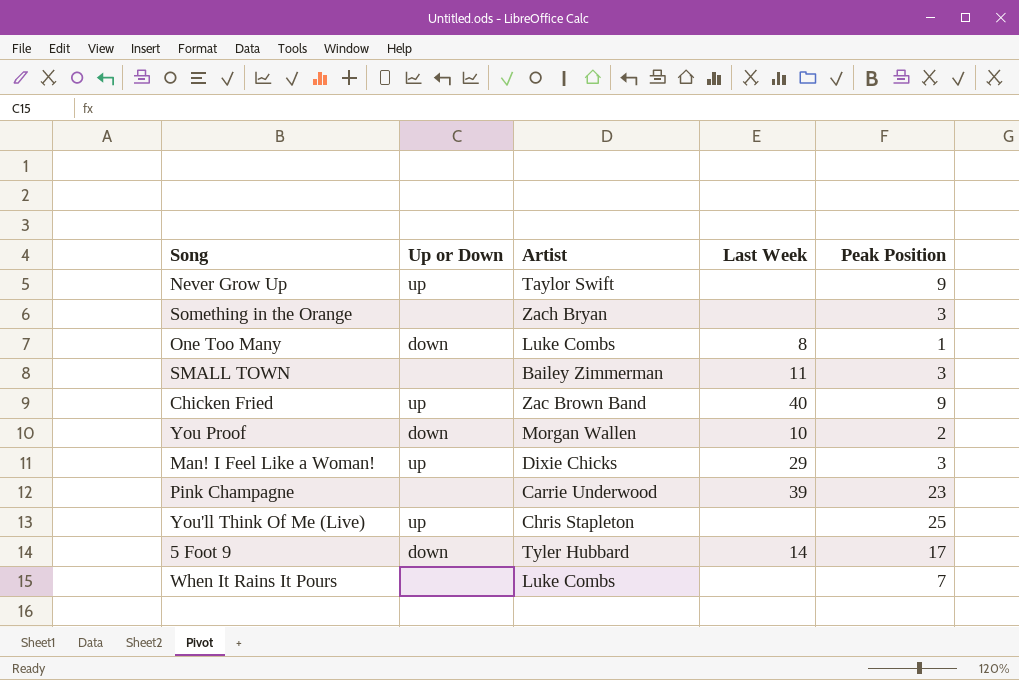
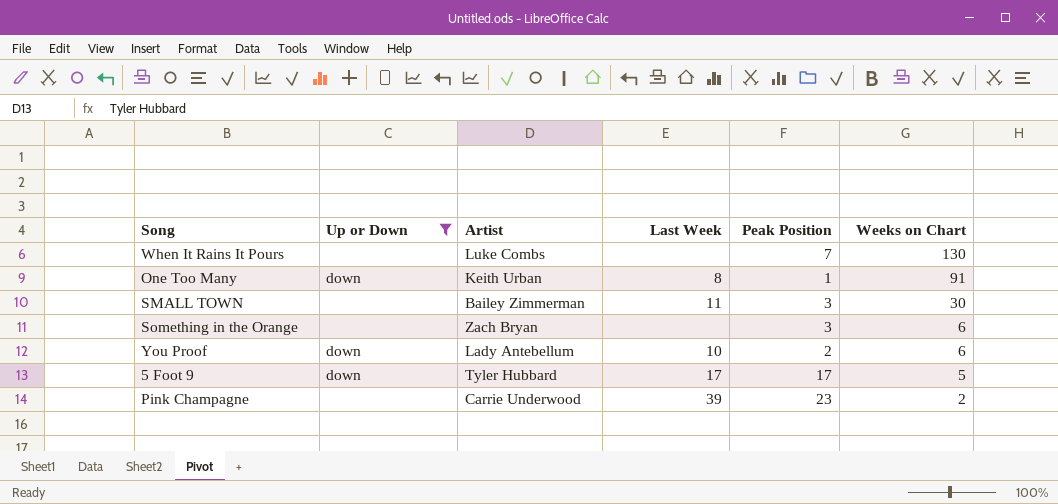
filter: none -> Up or Down != up
row order: none -> Weeks on Chart descending
column Weeks on Chart | position: none -> 6
One Too Many | Artist: Luke Combs -> Keith Urban
You Proof | Artist: Morgan Wallen -> Lady Antebellum
5 Foot 9 | Last Week: 14 -> 17

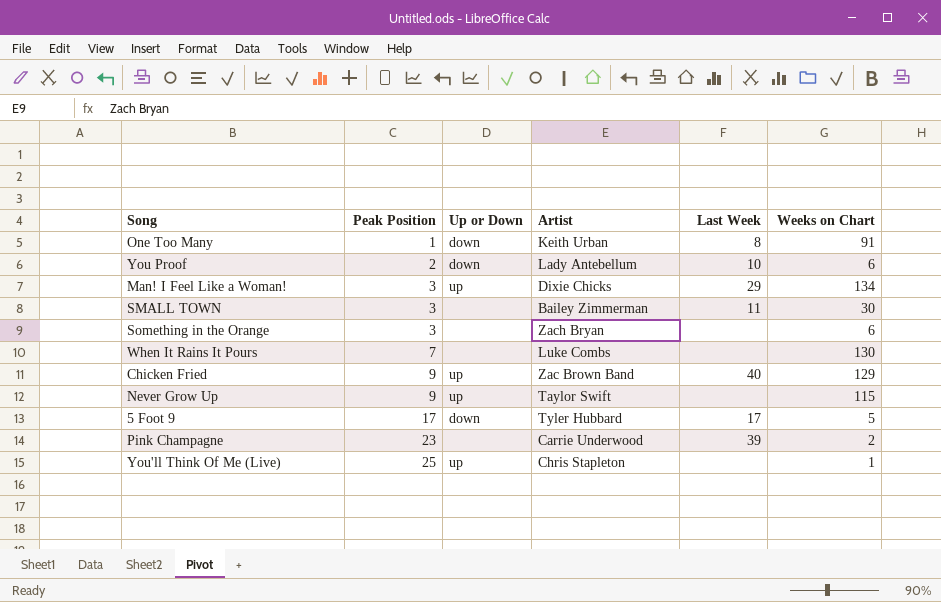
filter: Up or Down != up -> none
row order: Weeks on Chart descending -> Peak Position ascending
column Peak Position | position: 5 -> 2

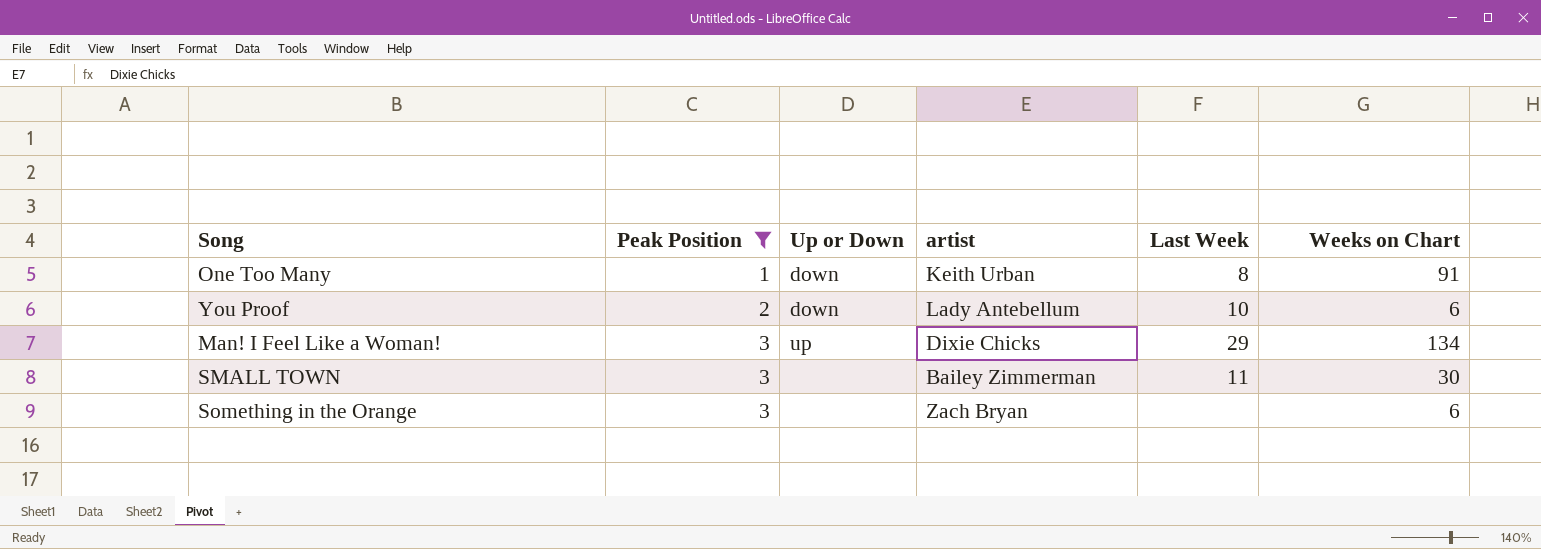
filter: none -> Peak Position <= 3
column name: Artist -> artist

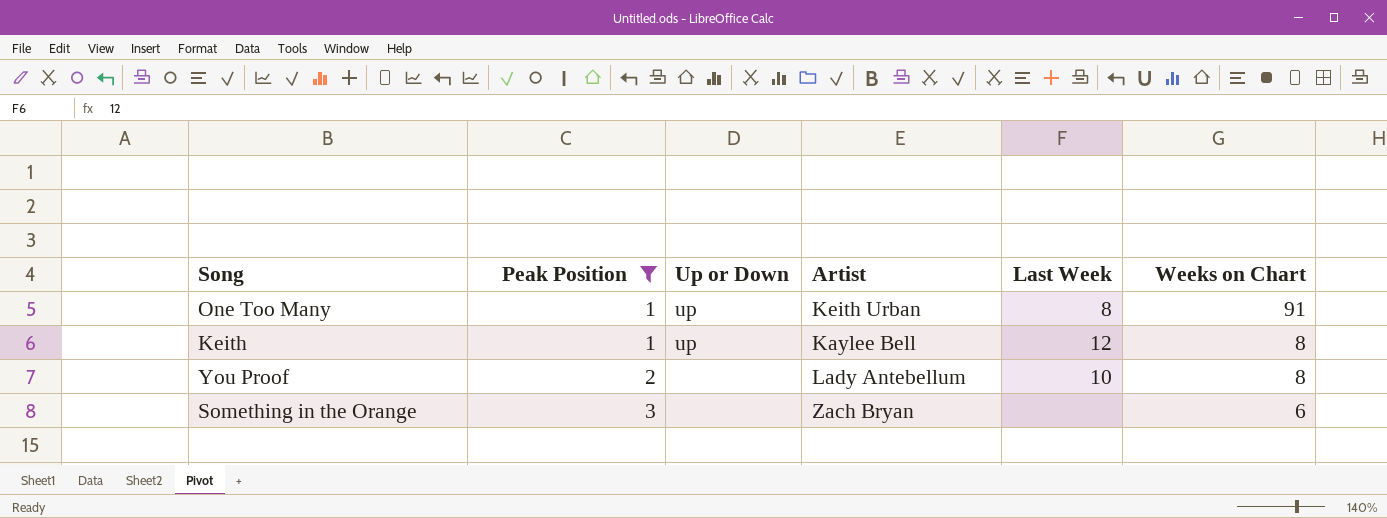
column name: artist -> Artist
row Man! I Feel Like a Woman!: 3 | up | Dixie Chicks | 29 | 134 -> none
row SMALL TOWN: 3 | none | Bailey Zimmerman | 11 | 30 -> none
One Too Many | Up or Down: down -> up
row Keith: none -> 1 | up | Kaylee Bell | 12 | 8
You Proof | Up or Down: down -> none
You Proof | Weeks on Chart: 6 -> 8

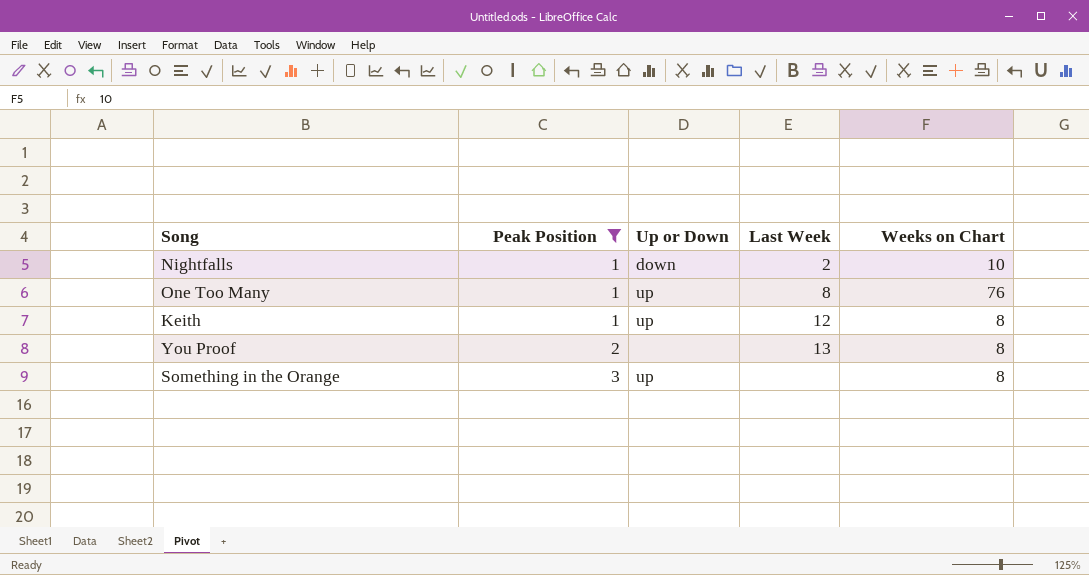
column Artist | position: 4 -> none
row Nightfalls: none -> 1 | down | 2 | 10
One Too Many | Weeks on Chart: 91 -> 76
You Proof | Last Week: 10 -> 13
Something in the Orange | Up or Down: none -> up
Something in the Orange | Weeks on Chart: 6 -> 8

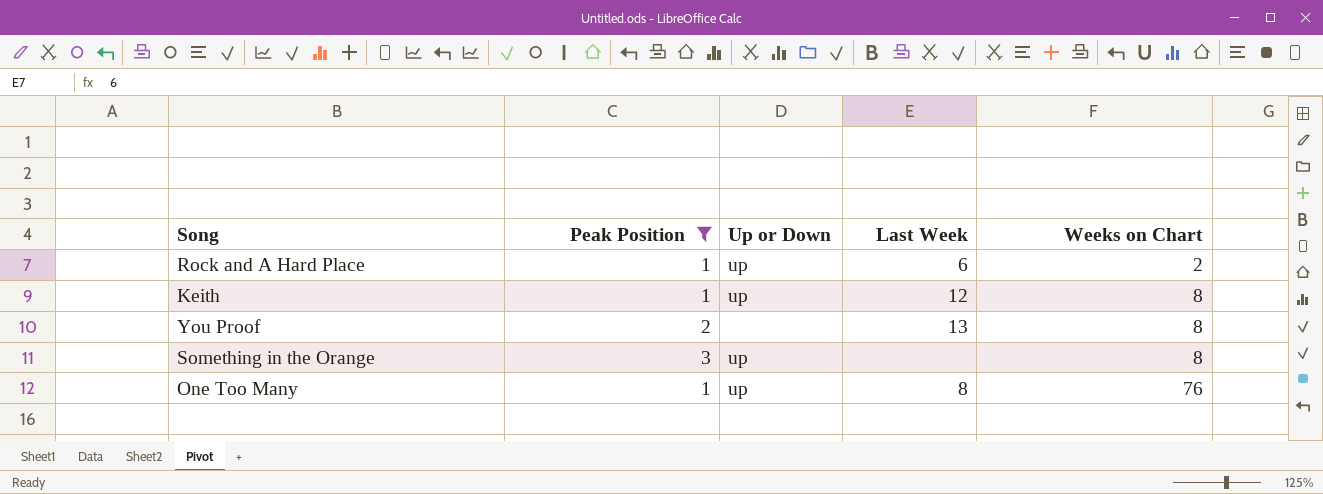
row order: Peak Position ascending -> Weeks on Chart ascending
row Nightfalls: 1 | down | 2 | 10 -> none
row Rock and A Hard Place: none -> 1 | up | 6 | 2

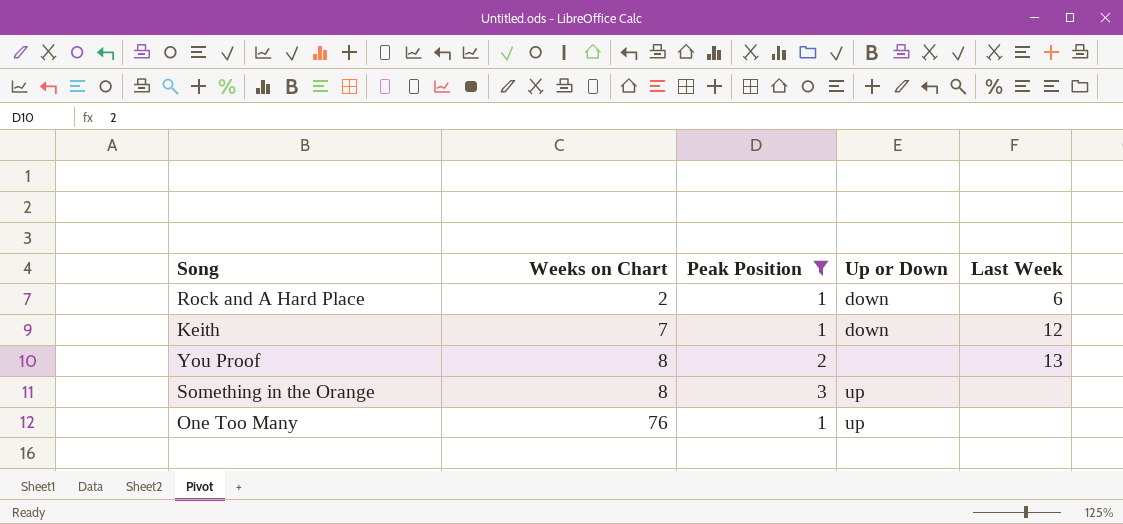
column Weeks on Chart | position: 5 -> 2
Rock and A Hard Place | Up or Down: up -> down
Keith | Weeks on Chart: 8 -> 7
Keith | Up or Down: up -> down
One Too Many | Last Week: 8 -> none

